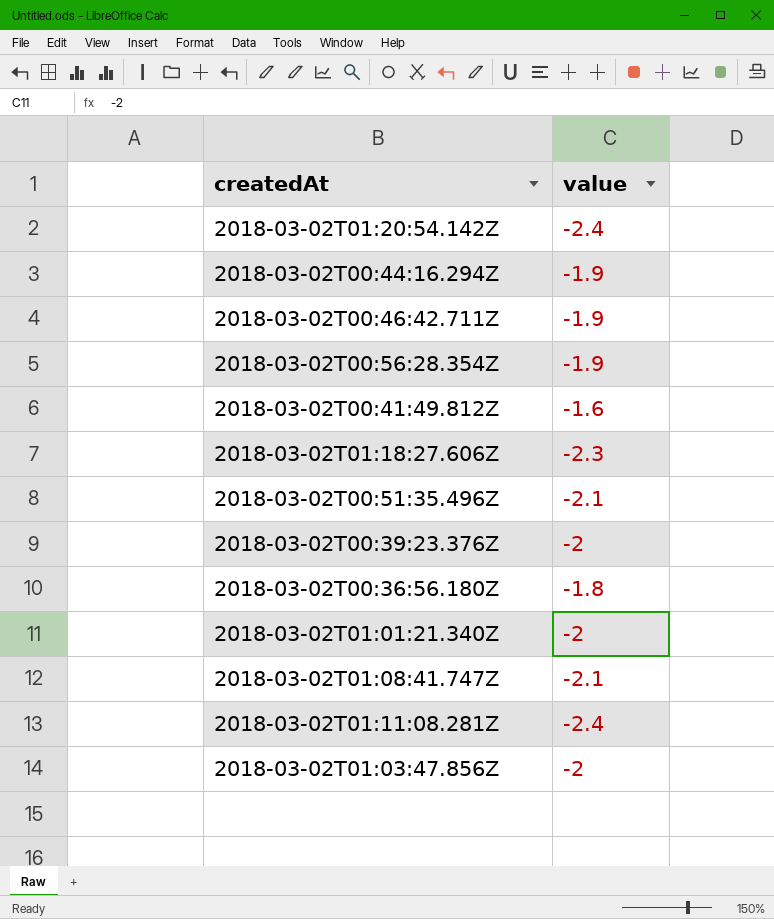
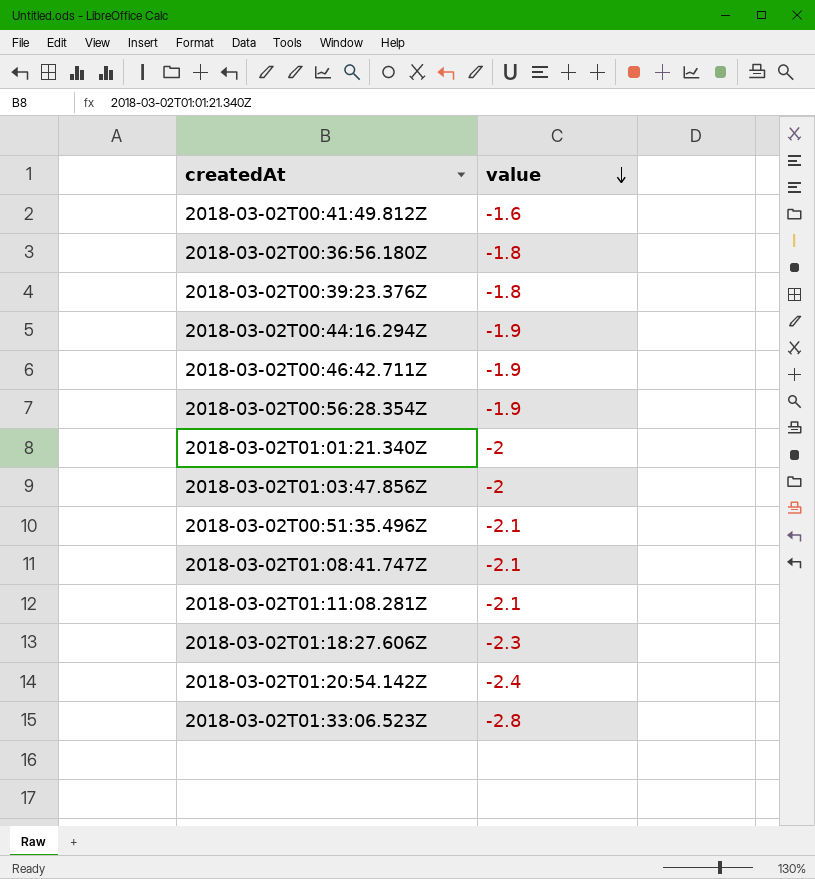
row order: none -> value descending
2018-03-02T00:39:23.376Z | value: -2 -> -1.8
2018-03-02T01:11:08.281Z | value: -2.4 -> -2.1
row 2018-03-02T01:33:06.523Z: none -> -2.8

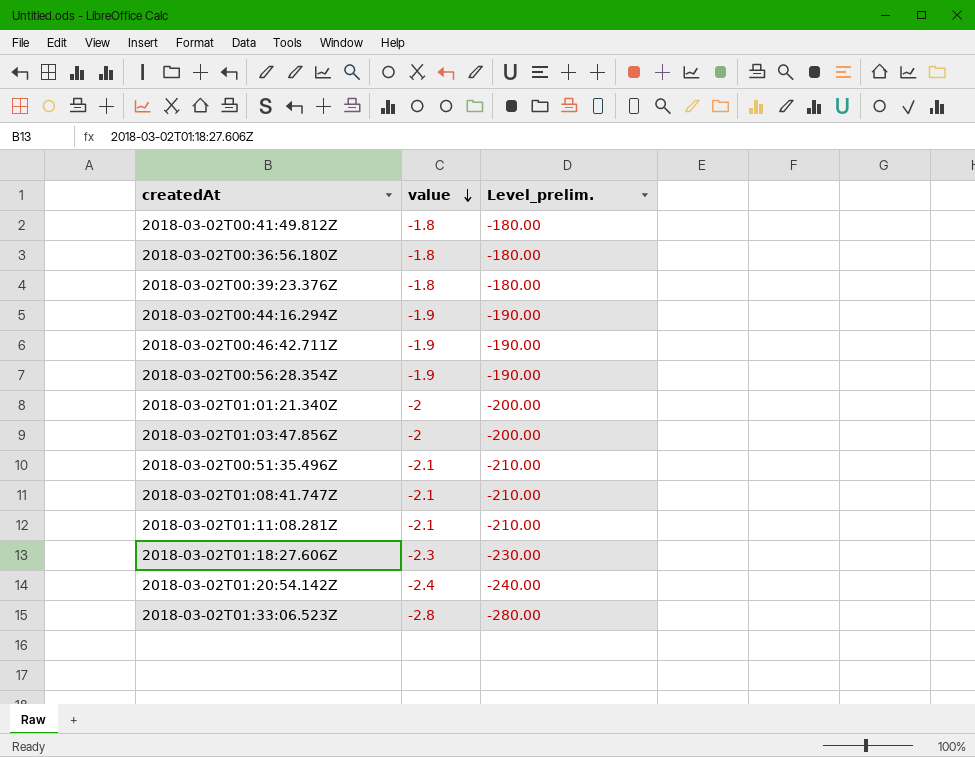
column Level_prelim. | formula: none -> [value] * 100
2018-03-02T00:41:49.812Z | value: -1.6 -> -1.8

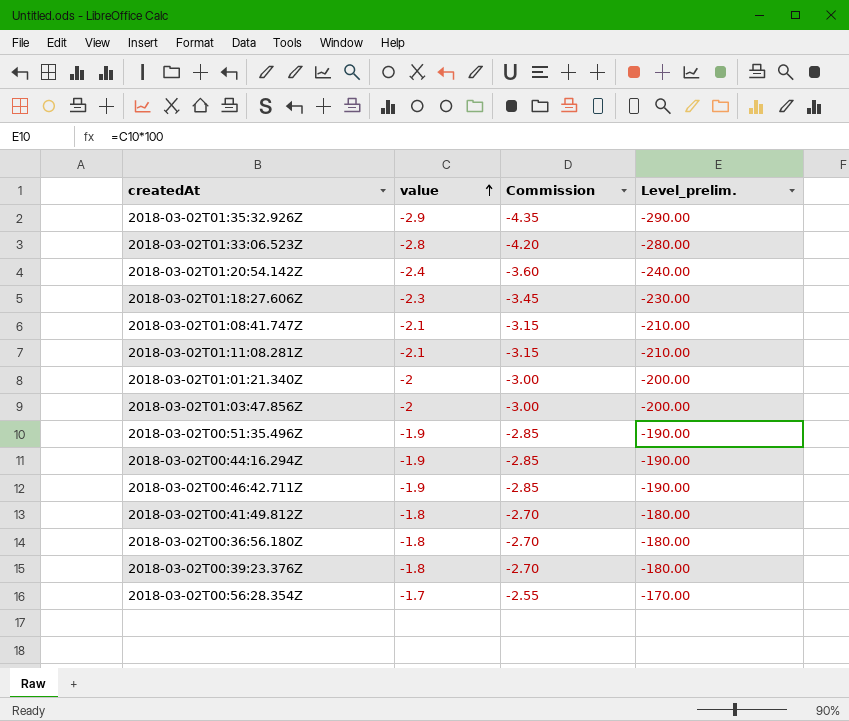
row order: value descending -> value ascending
column Commission | formula: none -> [value] * 1.5
row 2018-03-02T01:35:32.926Z: none -> -2.9 | -4.35 | -290.00
2018-03-02T00:51:35.496Z | value: -2.1 -> -1.9
2018-03-02T00:51:35.496Z | Level_prelim.: -210.00 -> -190.00
2018-03-02T00:56:28.354Z | value: -1.9 -> -1.7
2018-03-02T00:56:28.354Z | Level_prelim.: -190.00 -> -170.00

